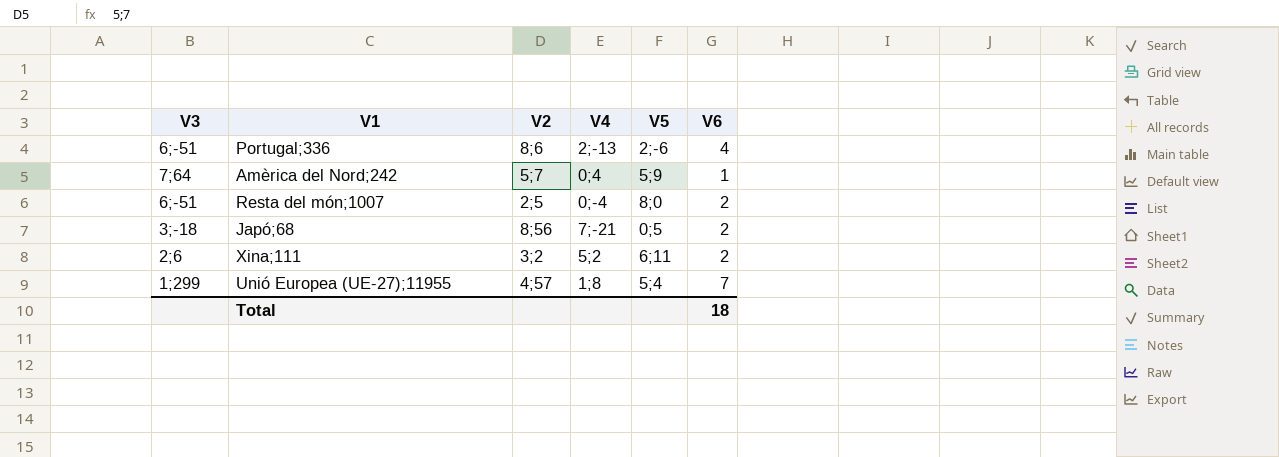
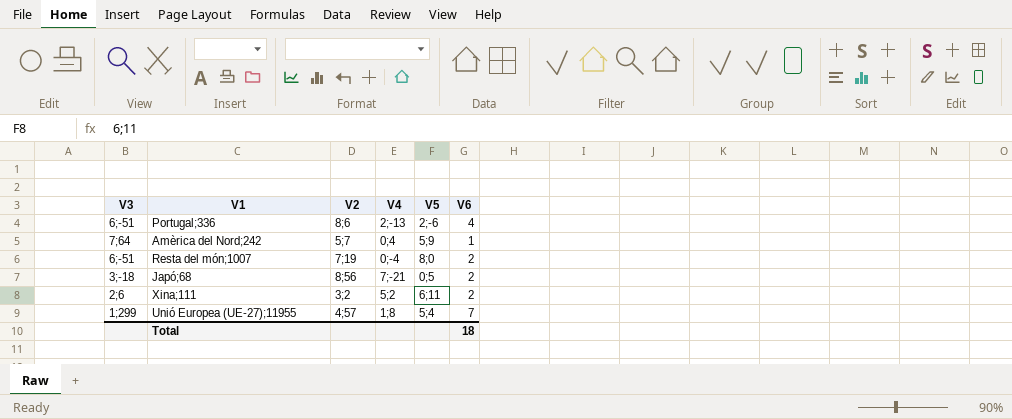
Resta del món;1007 | V2: 2;5 -> 7;19

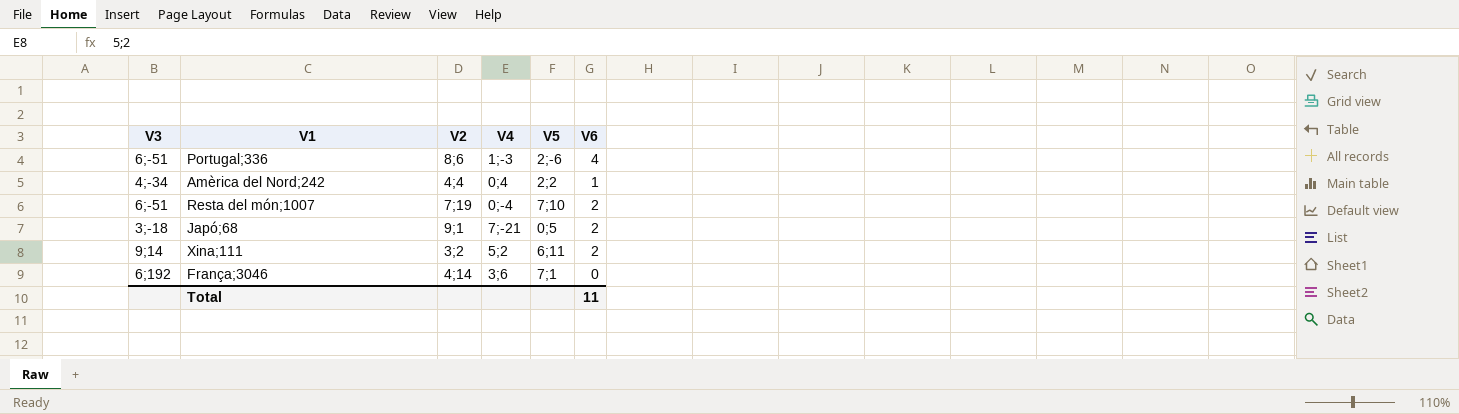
row Unió Europea (UE-27);11955: 1;299 | 4;57 | 1;8 | 5;4 | 7 -> none
Portugal;336 | V4: 2;-13 -> 1;-3
Amèrica del Nord;242 | V3: 7;64 -> 4;-34
Amèrica del Nord;242 | V2: 5;7 -> 4;4
Amèrica del Nord;242 | V5: 5;9 -> 2;2
Resta del món;1007 | V5: 8;0 -> 7;10
Japó;68 | V2: 8;56 -> 9;1
Xina;111 | V3: 2;6 -> 9;14
row França;3046: none -> 6;192 | 4;14 | 3;6 | 7;1 | 0
Total | V6: 18 -> 11

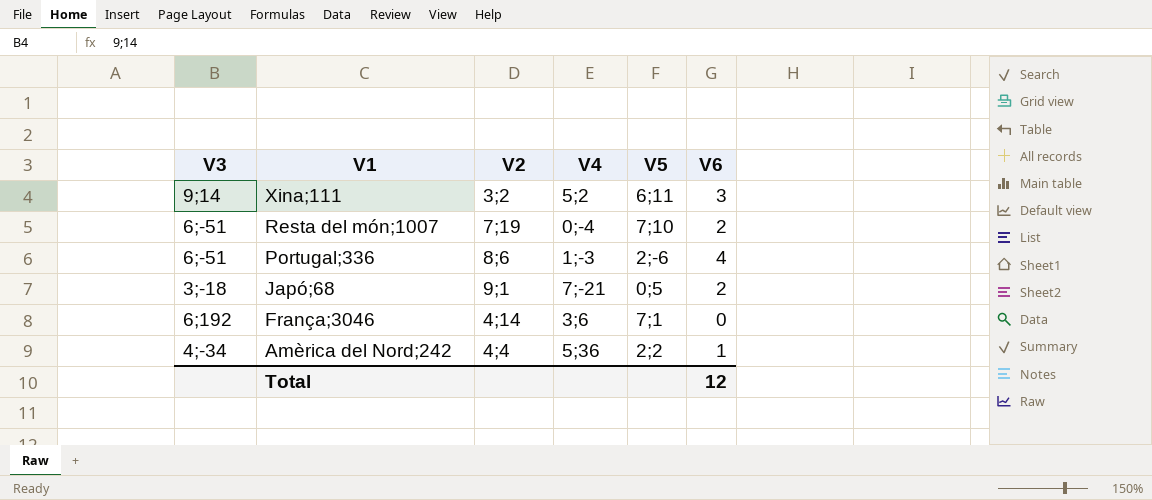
row order: none -> V1 descending
Xina;111 | V6: 2 -> 3
Amèrica del Nord;242 | V4: 0;4 -> 5;36
Total | V6: 11 -> 12

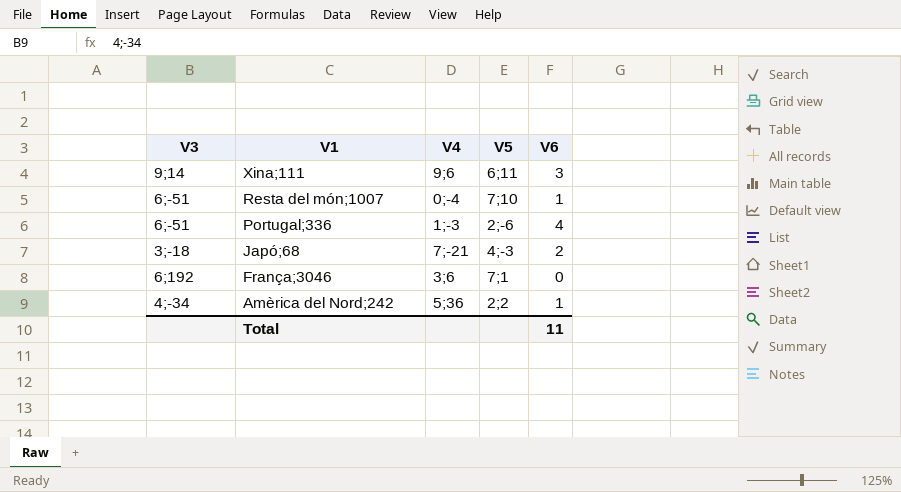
column V2 | position: 3 -> none
Xina;111 | V4: 5;2 -> 9;6
Resta del món;1007 | V6: 2 -> 1
Japó;68 | V5: 0;5 -> 4;-3
Total | V6: 12 -> 11

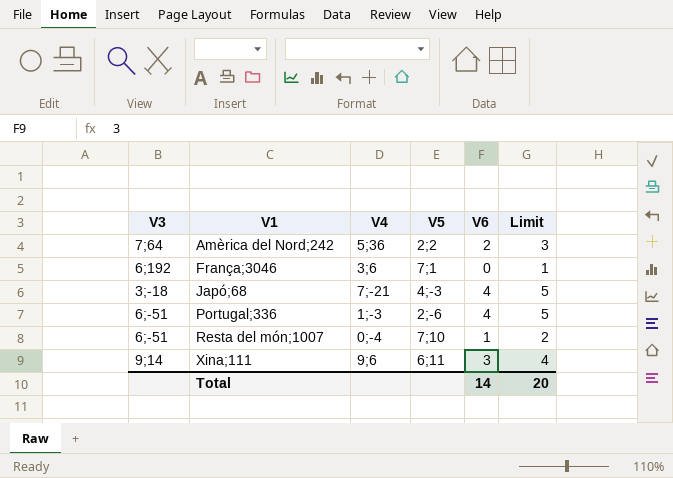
row order: V1 descending -> V1 ascending
column Limit | formula: none -> [V6] + 1
Amèrica del Nord;242 | V3: 4;-34 -> 7;64
Amèrica del Nord;242 | V6: 1 -> 2
Japó;68 | V6: 2 -> 4
Total | V6: 11 -> 14

